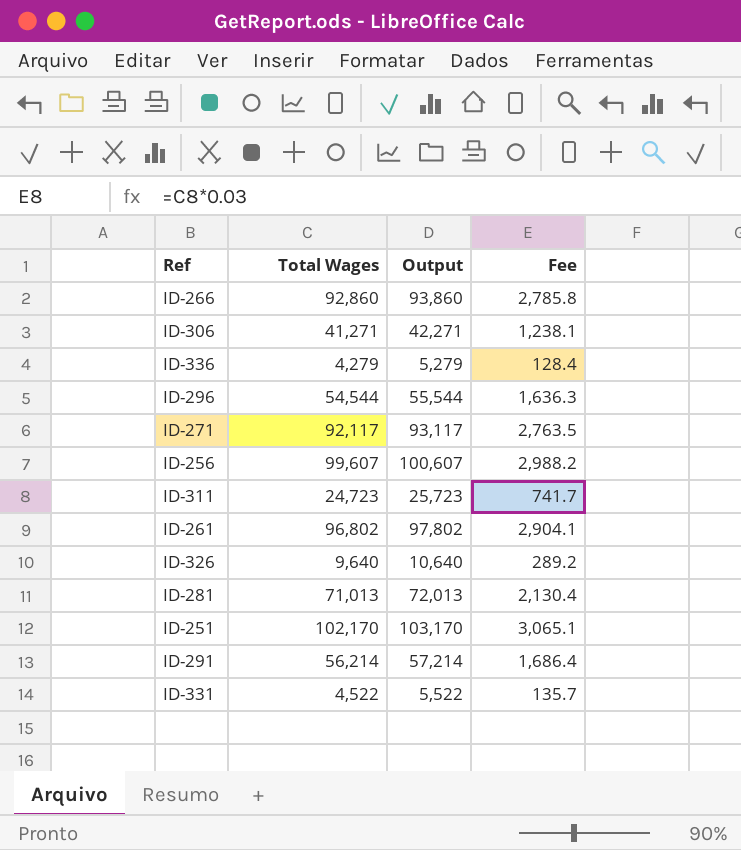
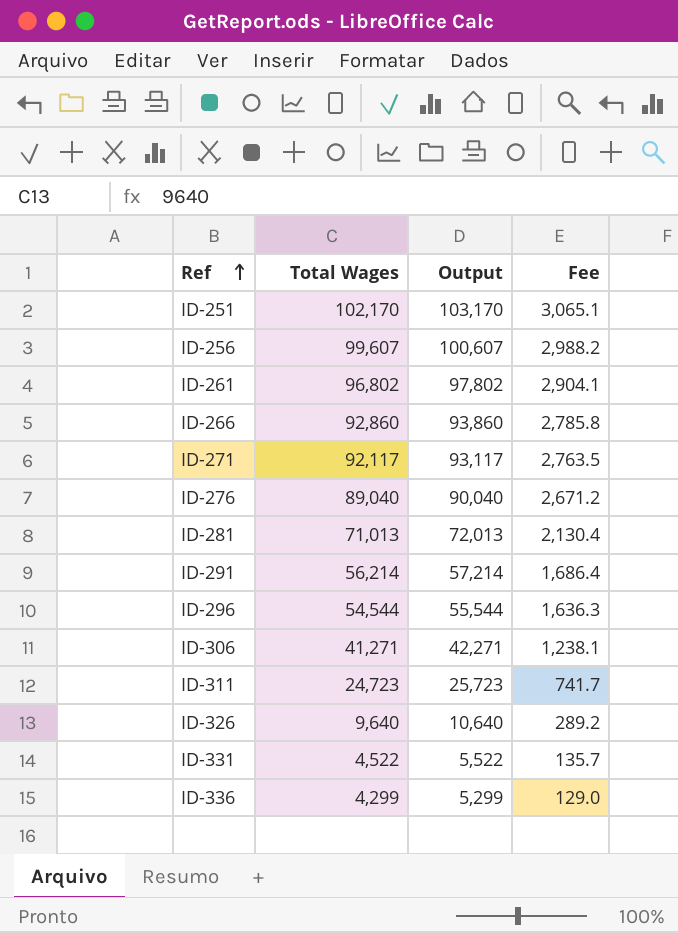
row order: none -> Ref ascending
row ID-276: none -> 89,040 | 90,040 | 2,671.2
ID-336 | Total Wages: 4,279 -> 4,299
ID-336 | Output: 5,279 -> 5,299
ID-336 | Fee: 128.4 -> 129.0

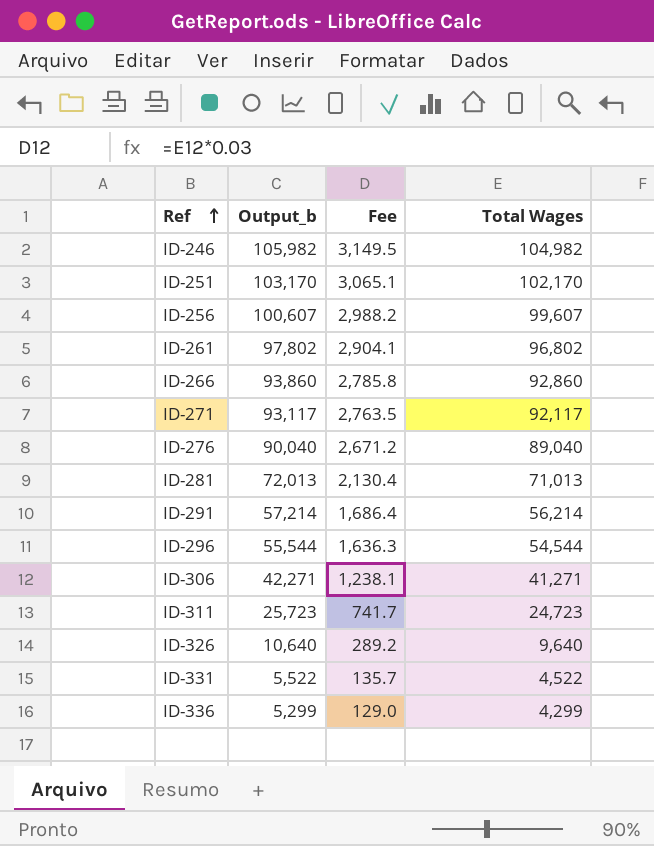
column name: Output -> Output_b
column Total Wages | position: 2 -> 4
row ID-246: none -> 105,982 | 3,149.5 | 104,982

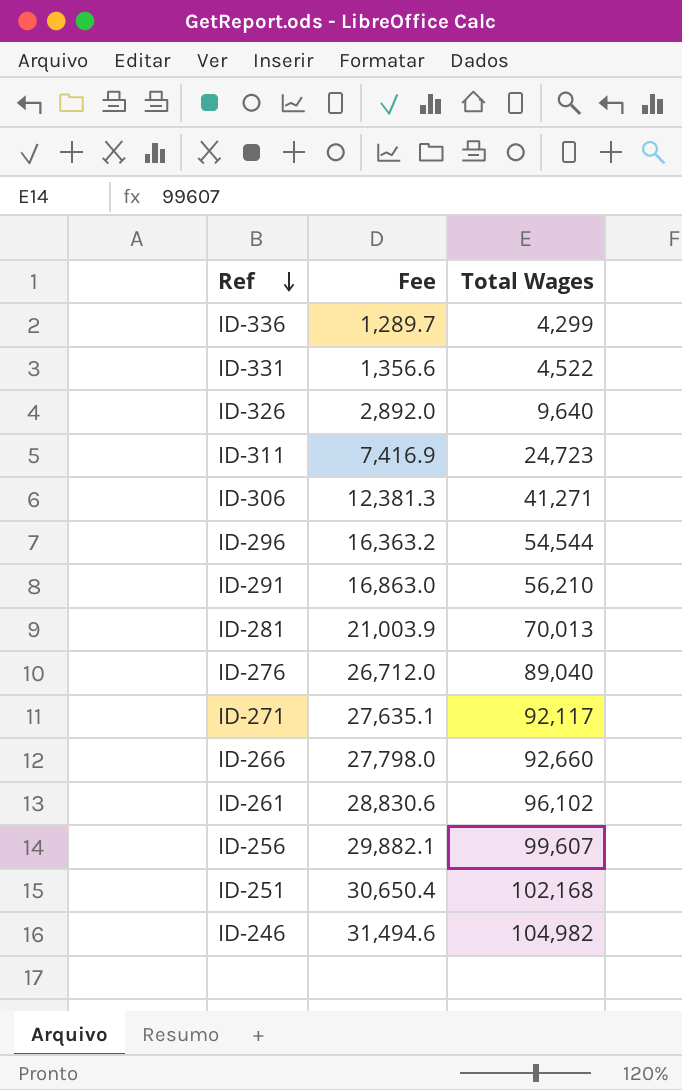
row order: Ref ascending -> Ref descending
column Output_b | formula: [Total Wages] + 1000 -> none
column Fee | formula: [Total Wages] * 0.03 -> [Total Wages] * 0.3
ID-291 | Total Wages: 56,214 -> 56,210
ID-281 | Total Wages: 71,013 -> 70,013
ID-266 | Total Wages: 92,860 -> 92,660
ID-261 | Total Wages: 96,802 -> 96,102
ID-251 | Total Wages: 102,170 -> 102,168

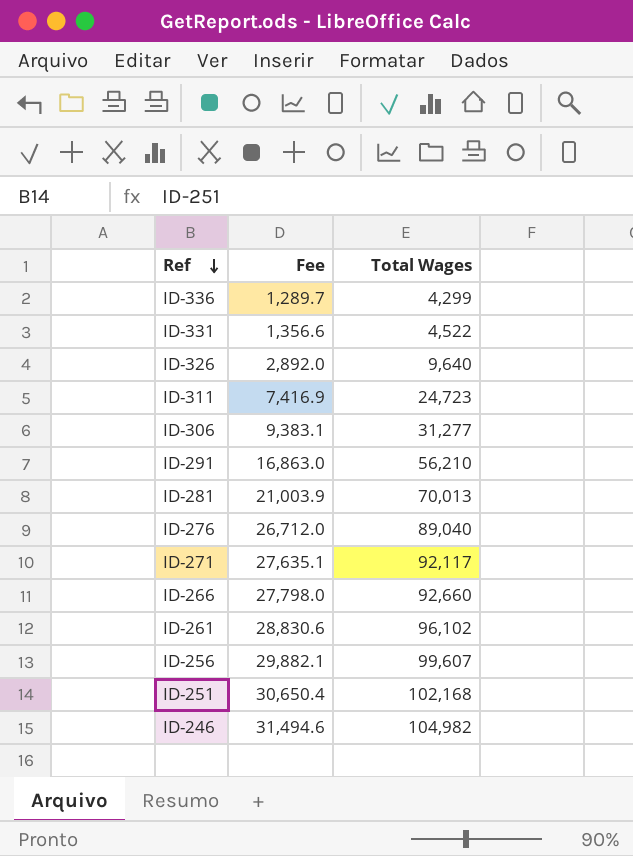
row ID-296: 16,363.2 | 54,544 -> none
ID-306 | Fee: 12,381.3 -> 9,383.1
ID-306 | Total Wages: 41,271 -> 31,277

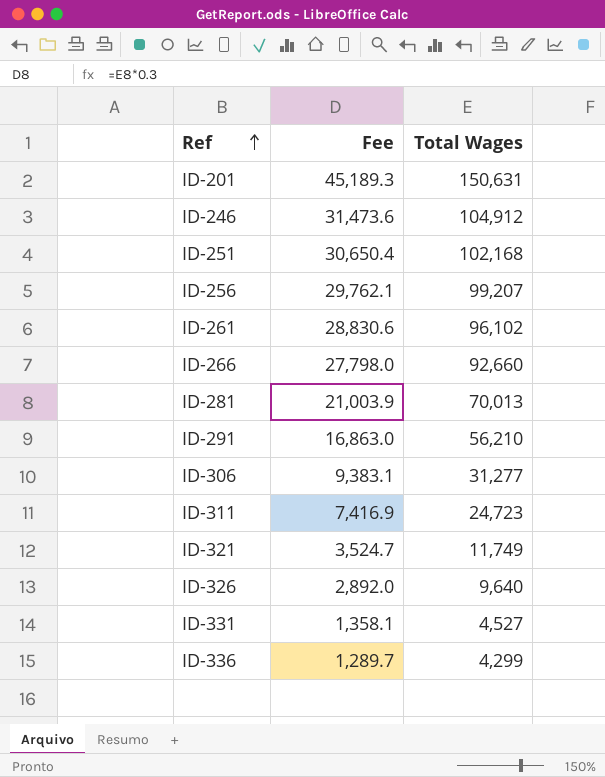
row order: Ref descending -> Ref ascending
row ID-276: 26,712.0 | 89,040 -> none
row ID-271: 27,635.1 | 92,117 -> none
row ID-201: none -> 45,189.3 | 150,631
ID-246 | Fee: 31,494.6 -> 31,473.6
ID-246 | Total Wages: 104,982 -> 104,912
ID-256 | Fee: 29,882.1 -> 29,762.1
ID-256 | Total Wages: 99,607 -> 99,207
row ID-321: none -> 3,524.7 | 11,749
ID-331 | Fee: 1,356.6 -> 1,358.1
ID-331 | Total Wages: 4,522 -> 4,527

